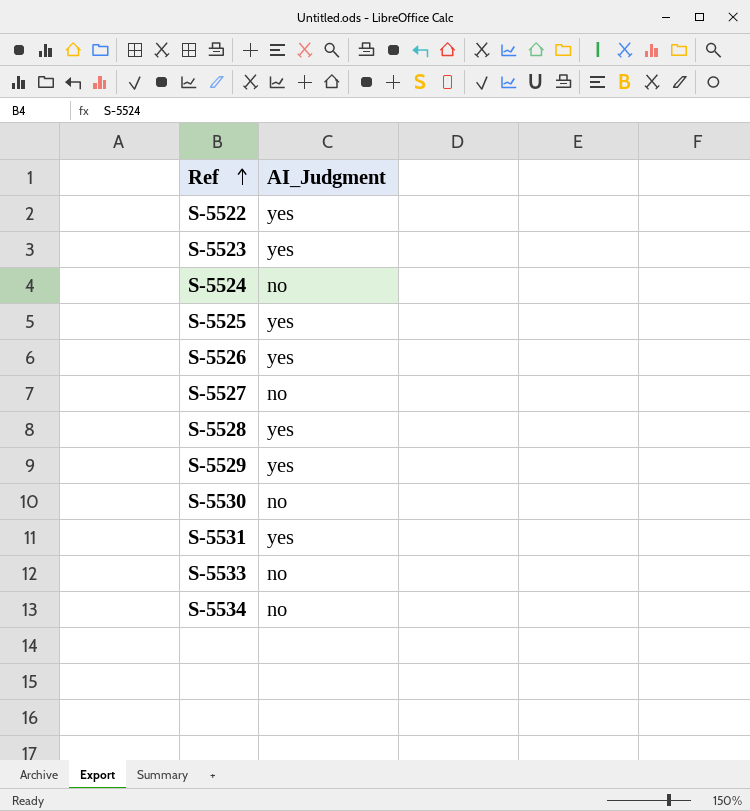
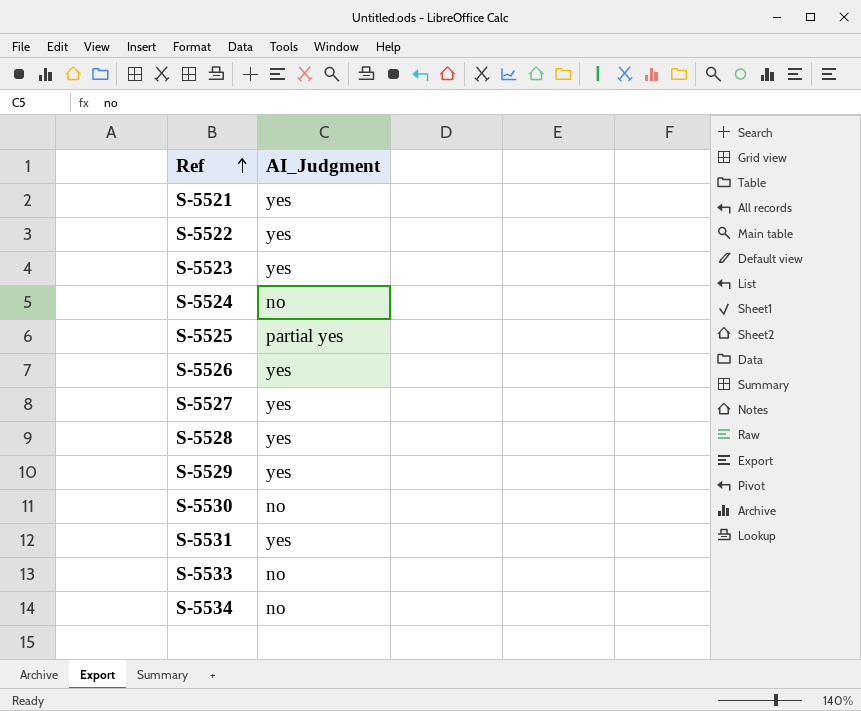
row S-5521: none -> yes
S-5525 | AI_Judgment: yes -> partial yes
S-5527 | AI_Judgment: no -> yes

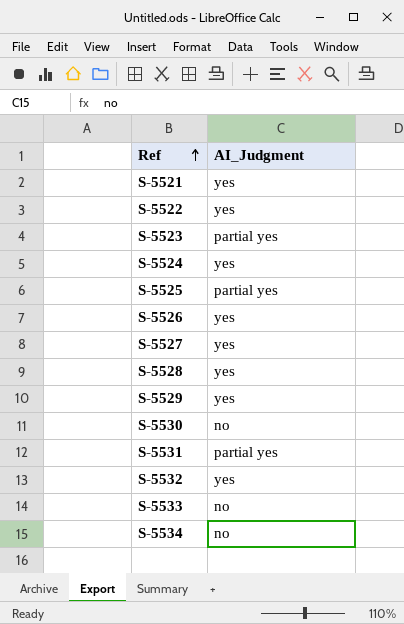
S-5523 | AI_Judgment: yes -> partial yes
S-5524 | AI_Judgment: no -> yes
S-5531 | AI_Judgment: yes -> partial yes
row S-5532: none -> yes

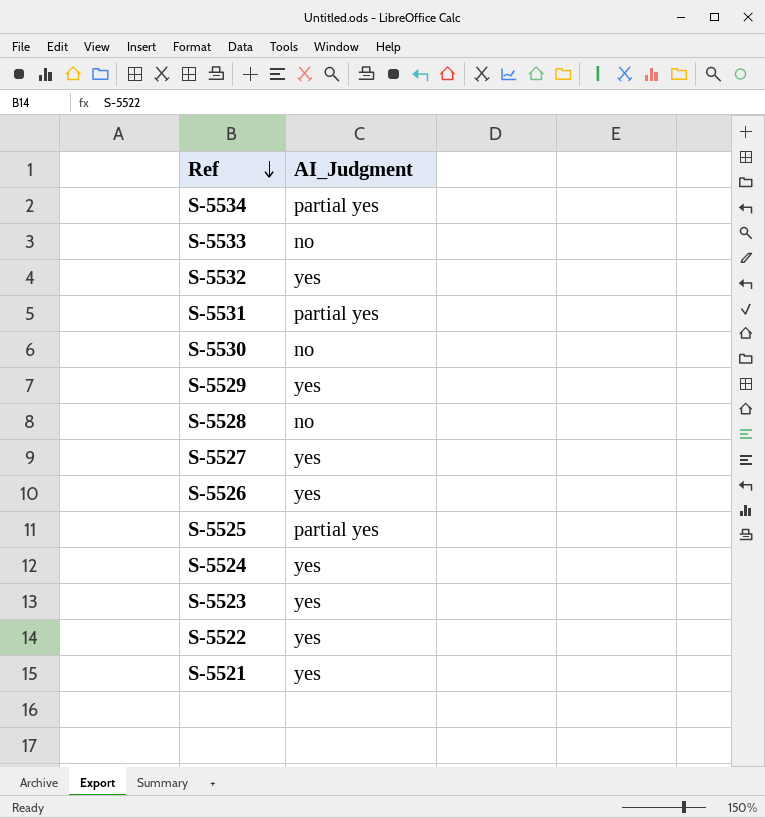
row order: Ref ascending -> Ref descending
S-5534 | AI_Judgment: no -> partial yes
S-5528 | AI_Judgment: yes -> no
S-5523 | AI_Judgment: partial yes -> yes

